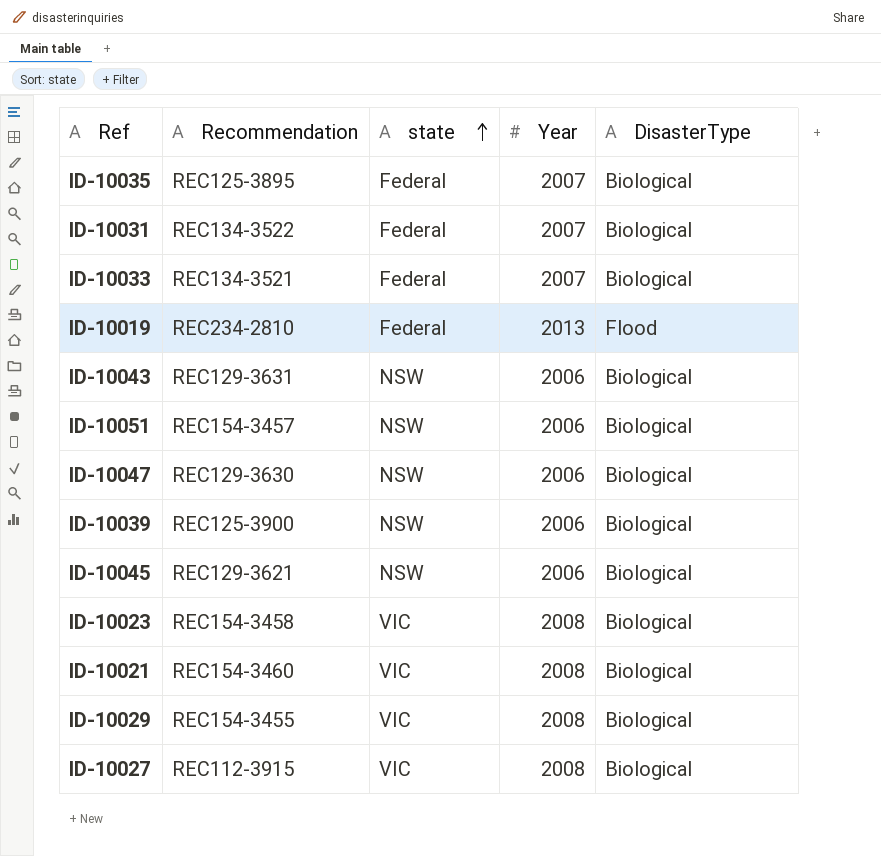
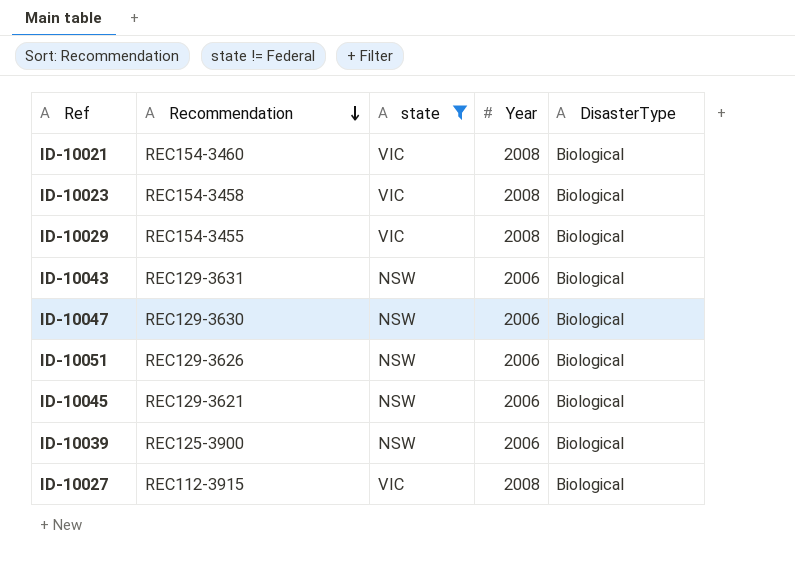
filter: none -> state != Federal
row order: state ascending -> Recommendation descending
ID-10051 | Recommendation: REC154-3457 -> REC129-3626

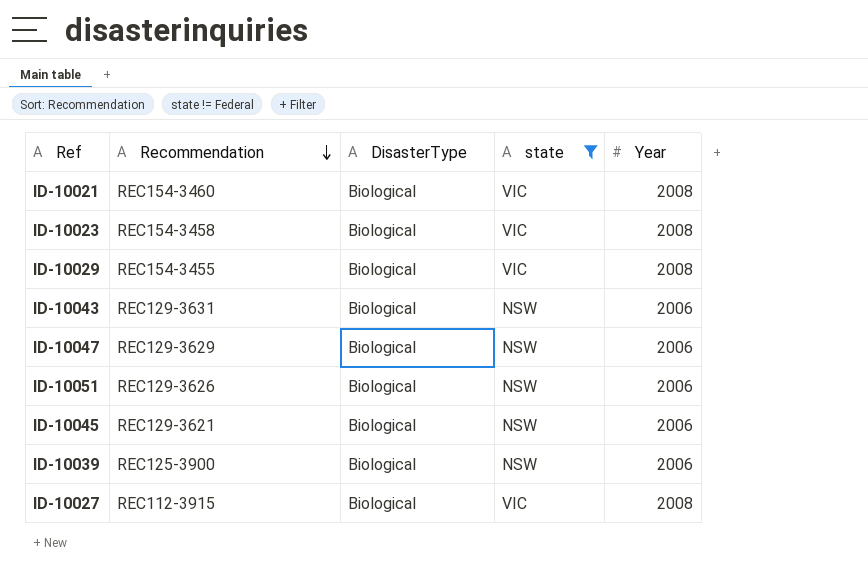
column DisasterType | position: 5 -> 3
ID-10047 | Recommendation: REC129-3630 -> REC129-3629

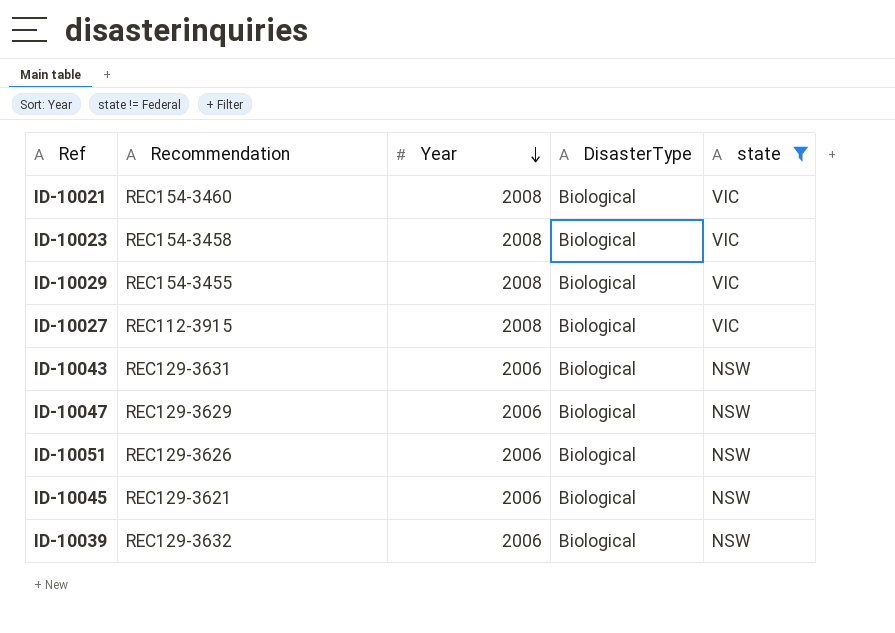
row order: Recommendation descending -> Year descending
column Year | position: 5 -> 3
ID-10039 | Recommendation: REC125-3900 -> REC129-3632

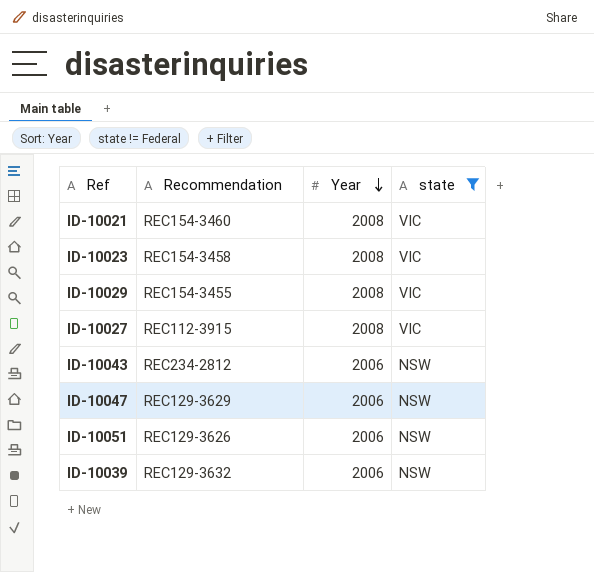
column DisasterType | position: 4 -> none
row ID-10045: REC129-3621 | 2006 | Biological | NSW -> none
ID-10043 | Recommendation: REC129-3631 -> REC234-2812

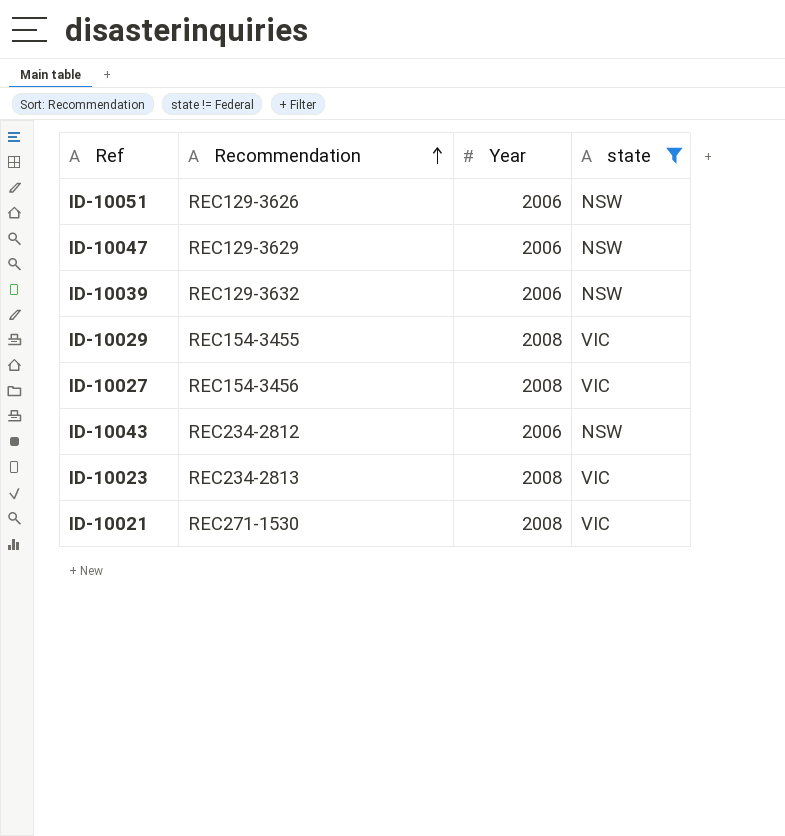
row order: Year descending -> Recommendation ascending
ID-10027 | Recommendation: REC112-3915 -> REC154-3456
ID-10023 | Recommendation: REC154-3458 -> REC234-2813
ID-10021 | Recommendation: REC154-3460 -> REC271-1530

